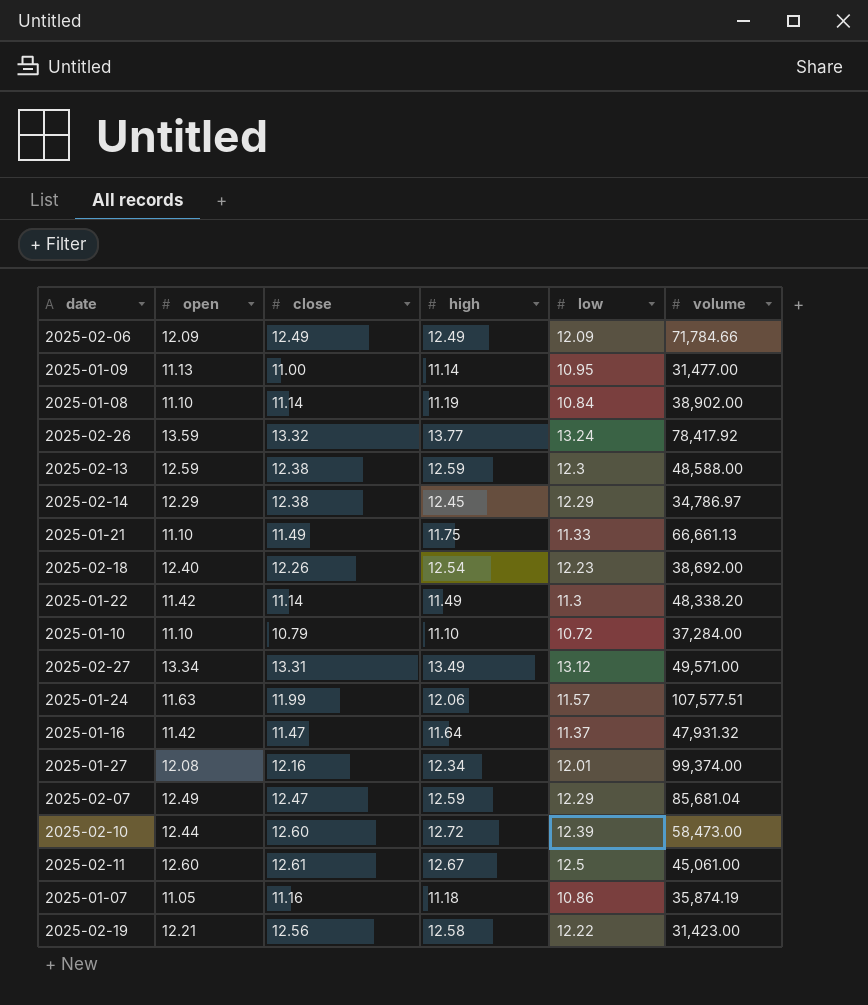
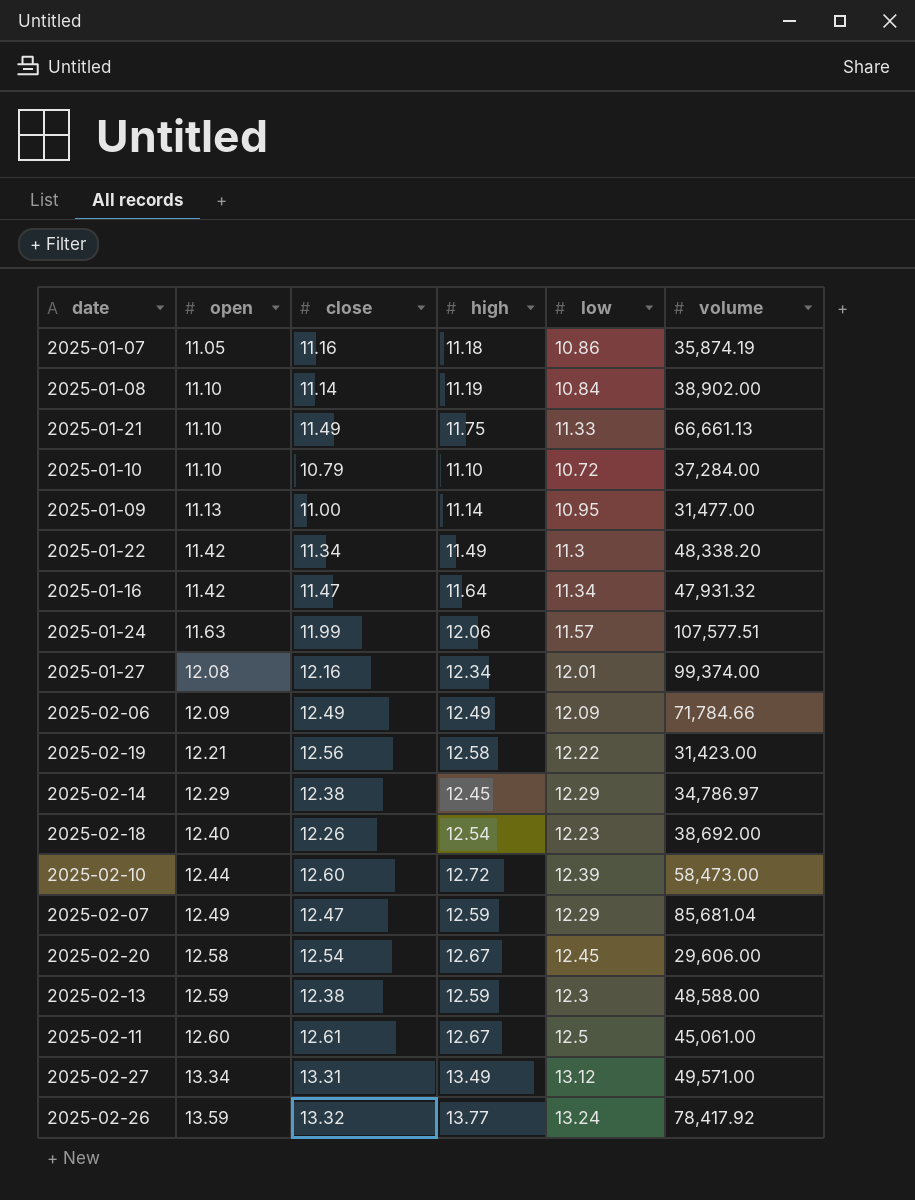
row order: none -> open ascending
2025-01-22 | close: 11.14 -> 11.34
2025-01-16 | low: 11.37 -> 11.34
row 2025-02-20: none -> 12.58 | 12.54 | 12.67 | 12.45 | 29,606.00

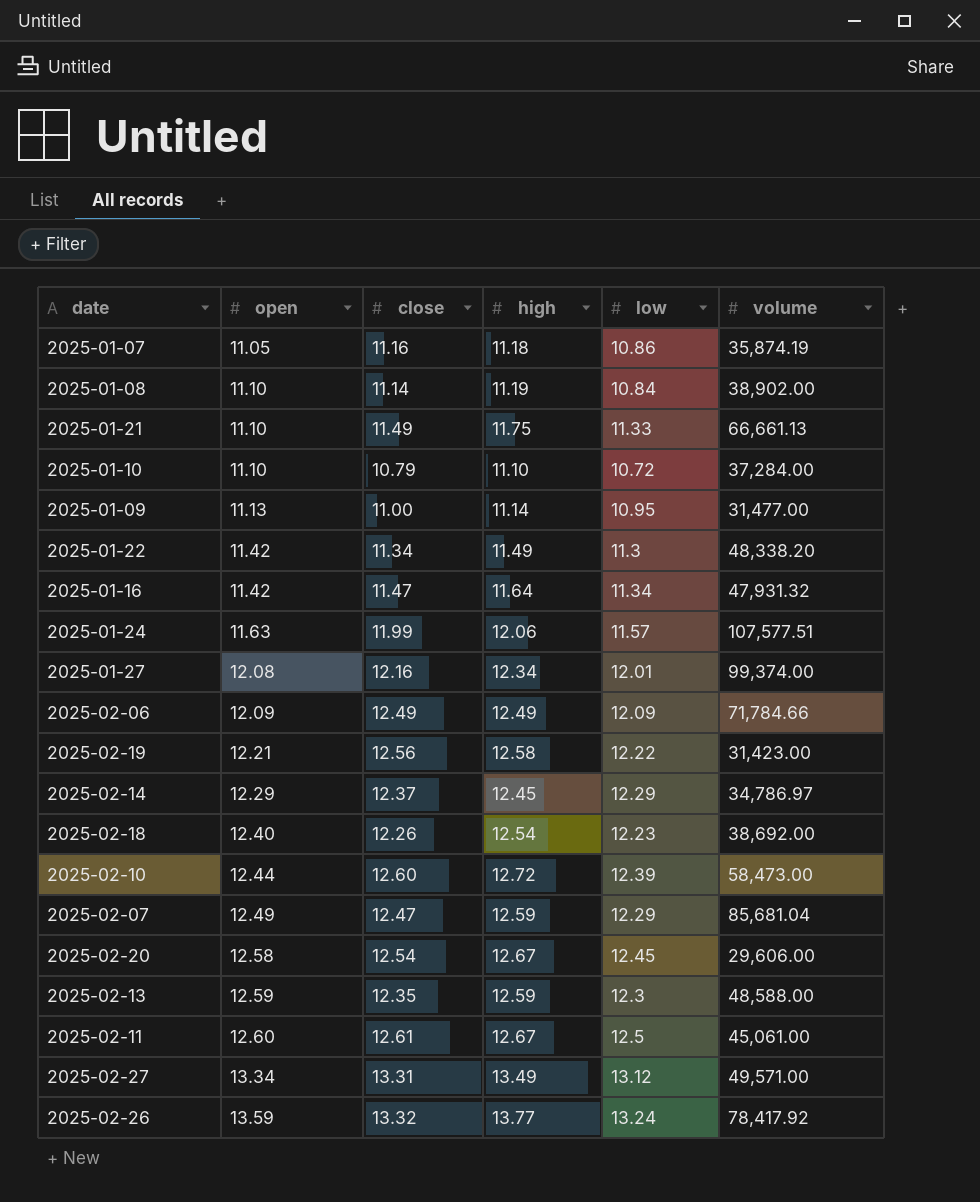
2025-02-14 | close: 12.38 -> 12.37
2025-02-13 | close: 12.38 -> 12.35

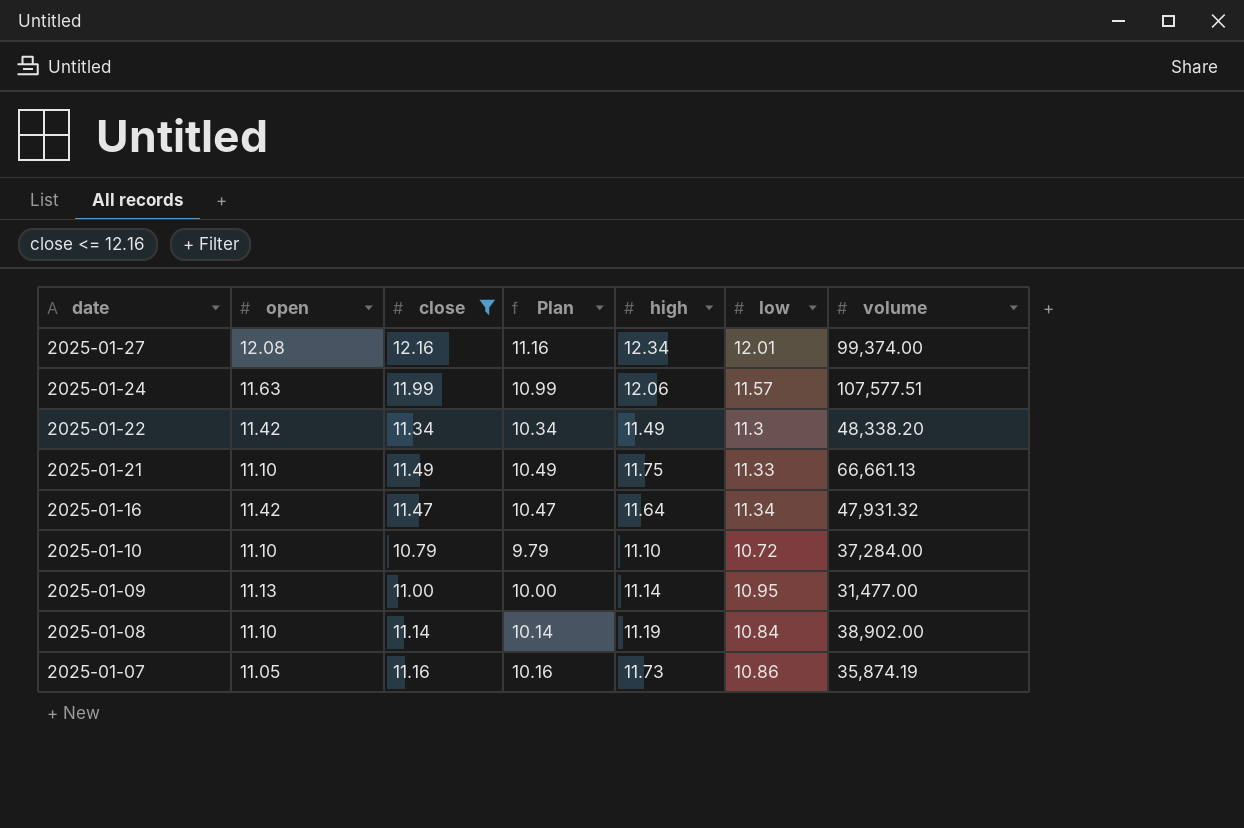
filter: none -> close <= 12.16
row order: open ascending -> date descending
column Plan | formula: none -> [close] - 1
2025-01-07 | high: 11.18 -> 11.73

